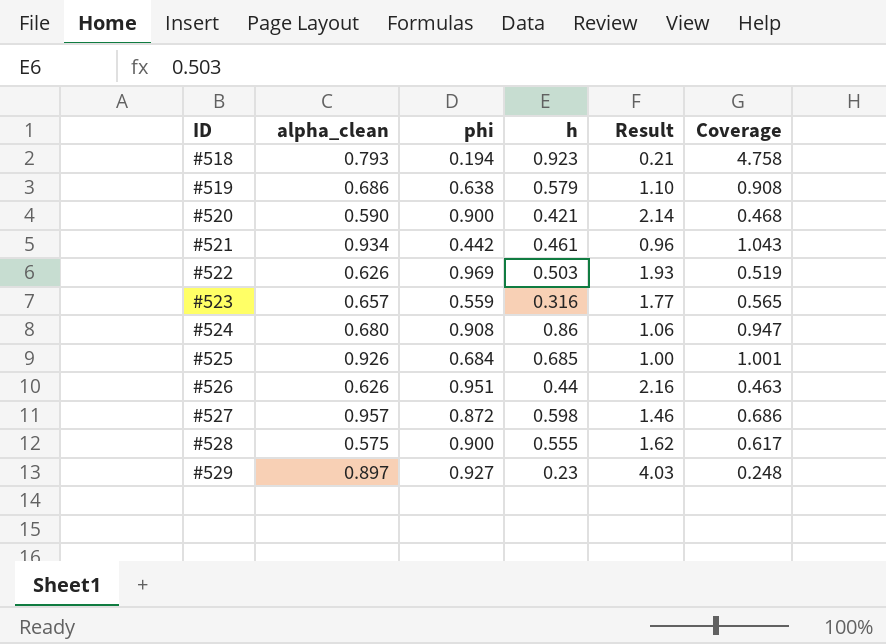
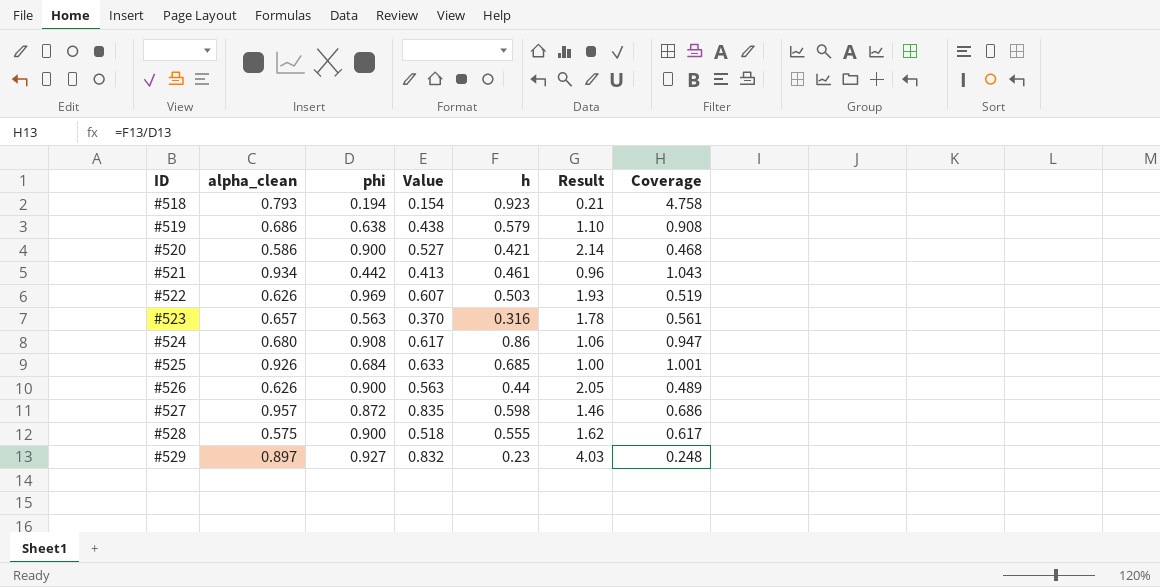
column Value | formula: none -> [alpha_clean] * [phi]
#520 | alpha_clean: 0.590 -> 0.586
#523 | phi: 0.559 -> 0.563
#523 | Result: 1.77 -> 1.78
#523 | Coverage: 0.565 -> 0.561
#526 | phi: 0.951 -> 0.900
#526 | Result: 2.16 -> 2.05
#526 | Coverage: 0.463 -> 0.489

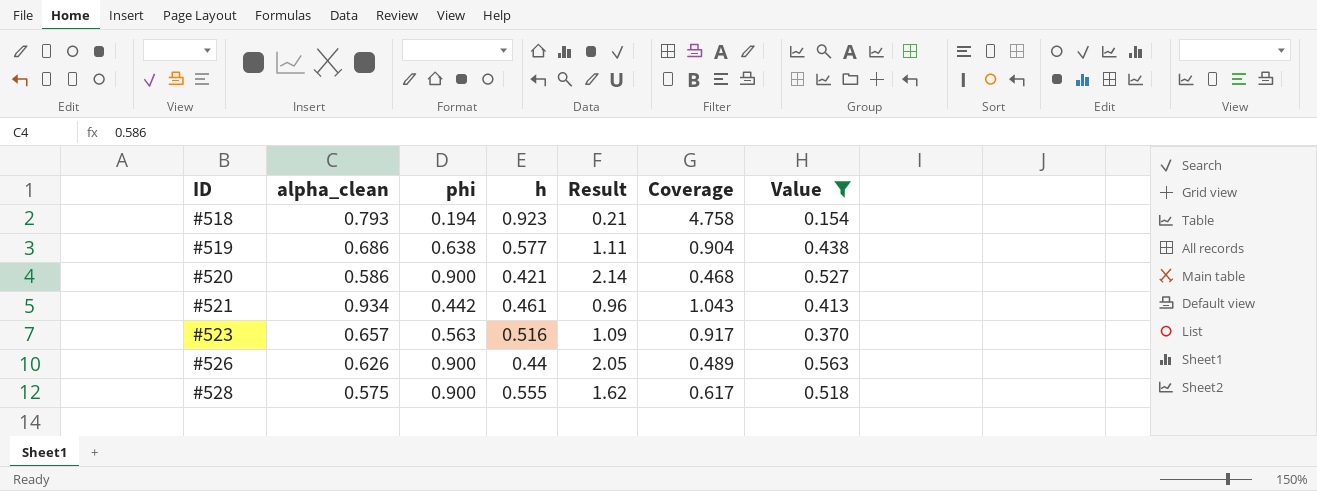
filter: none -> Value <= 0.563
column Value | position: 4 -> 7
#519 | h: 0.579 -> 0.577
#519 | Result: 1.10 -> 1.11
#519 | Coverage: 0.908 -> 0.904
#523 | h: 0.316 -> 0.516
#523 | Result: 1.78 -> 1.09
#523 | Coverage: 0.561 -> 0.917

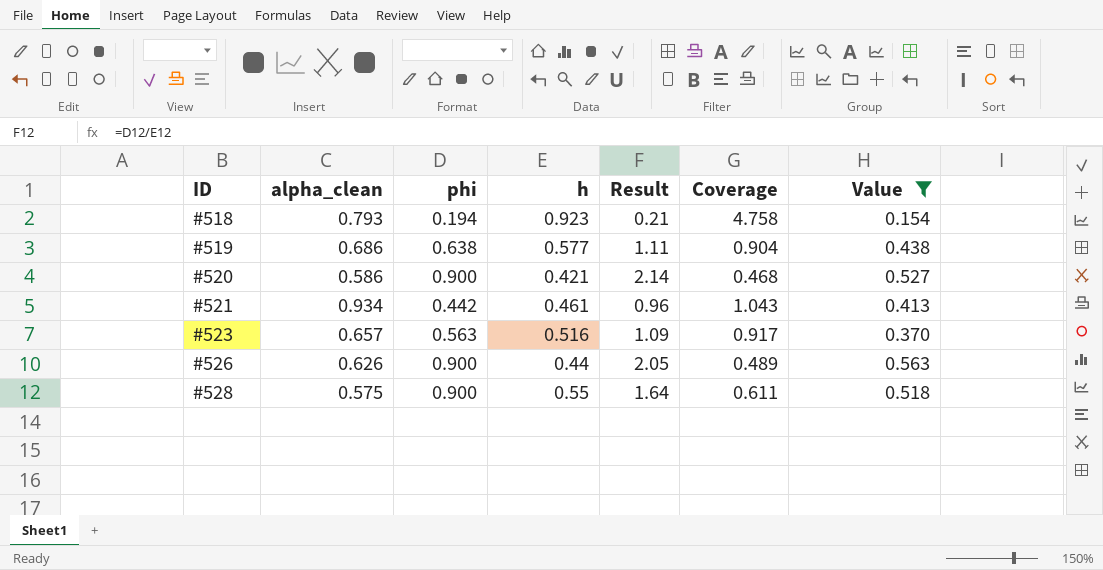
#528 | h: 0.555 -> 0.55
#528 | Result: 1.62 -> 1.64
#528 | Coverage: 0.617 -> 0.611

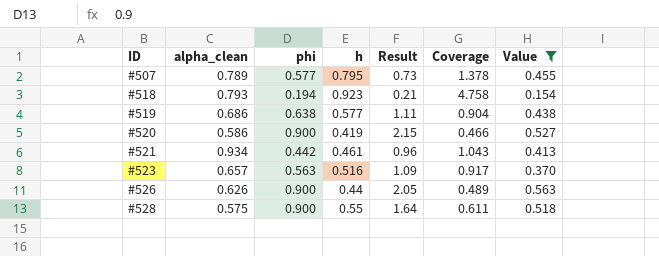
row #507: none -> 0.789 | 0.577 | 0.795 | 0.73 | 1.378 | 0.455
#520 | h: 0.421 -> 0.419
#520 | Result: 2.14 -> 2.15
#520 | Coverage: 0.468 -> 0.466

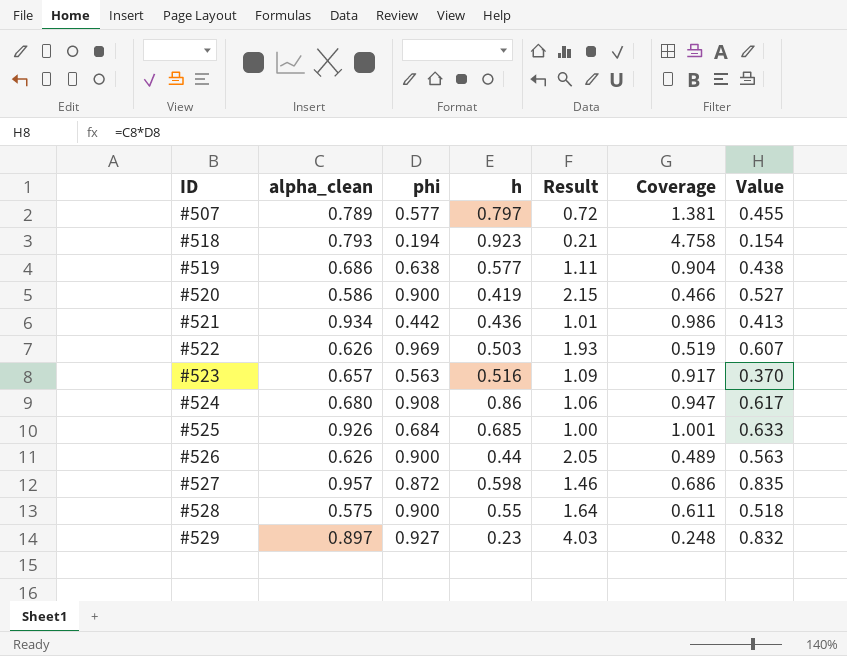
filter: Value <= 0.563 -> none
#507 | h: 0.795 -> 0.797
#507 | Result: 0.73 -> 0.72
#507 | Coverage: 1.378 -> 1.381
#521 | h: 0.461 -> 0.436
#521 | Result: 0.96 -> 1.01
#521 | Coverage: 1.043 -> 0.986

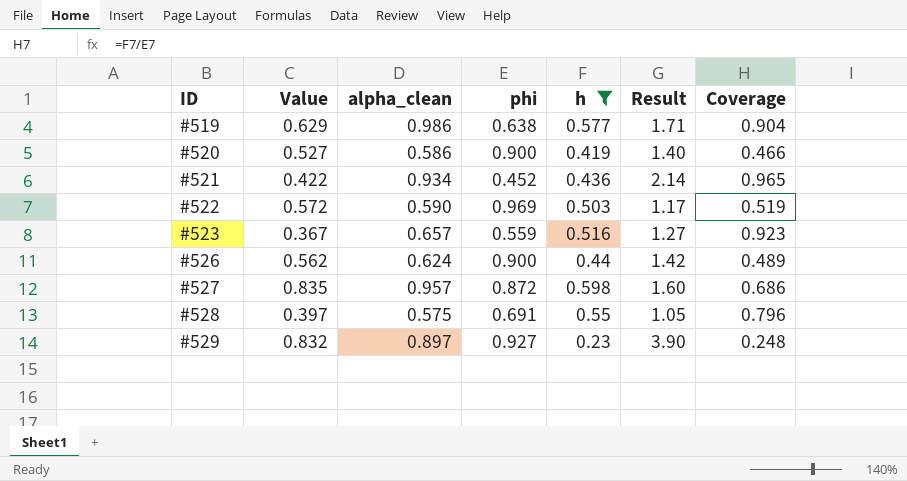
filter: none -> h <= 0.598
column Value | position: 7 -> 2
column Result | formula: [phi] / [h] -> [alpha_clean] / [h]
#519 | Value: 0.438 -> 0.629
#519 | alpha_clean: 0.686 -> 0.986
#521 | Value: 0.413 -> 0.422
#521 | phi: 0.442 -> 0.452
#521 | Coverage: 0.986 -> 0.965
#522 | Value: 0.607 -> 0.572
#522 | alpha_clean: 0.626 -> 0.590
#523 | Value: 0.370 -> 0.367
#523 | phi: 0.563 -> 0.559
#523 | Coverage: 0.917 -> 0.923
#526 | Value: 0.563 -> 0.562
#526 | alpha_clean: 0.626 -> 0.624
#528 | Value: 0.518 -> 0.397
#528 | phi: 0.900 -> 0.691
#528 | Coverage: 0.611 -> 0.796

